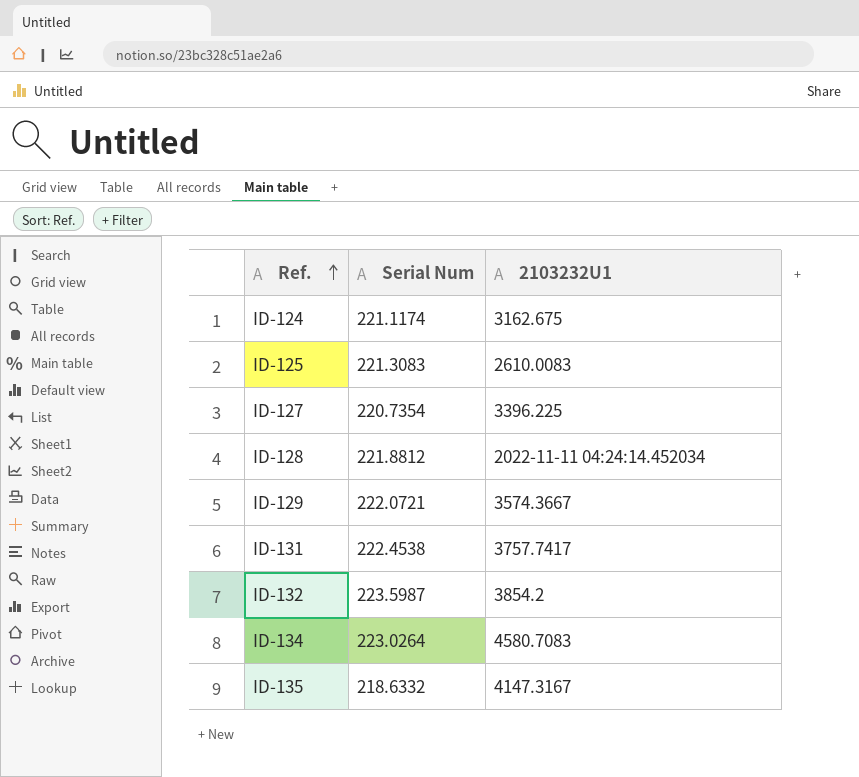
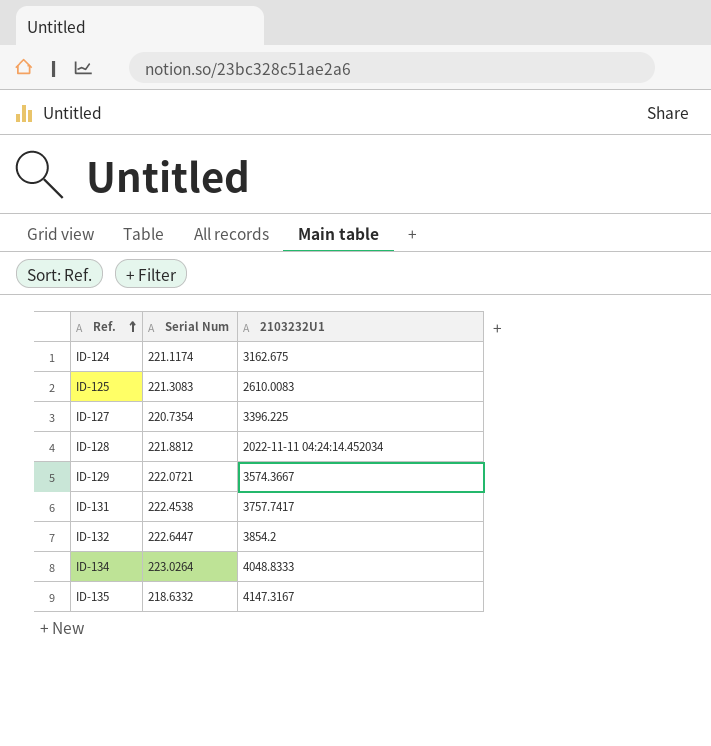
ID-132 | Serial Num: 223.5987 -> 222.6447
ID-134 | 2103232U1: 4580.7083 -> 4048.8333

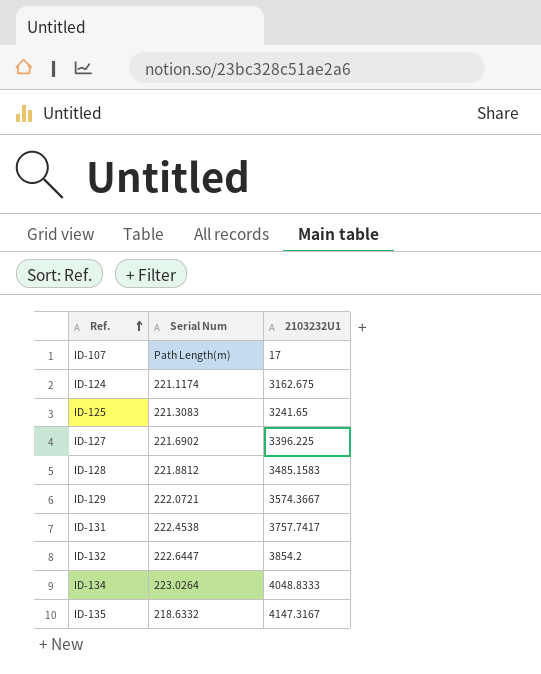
row ID-107: none -> Path Length(m) | 17
ID-125 | 2103232U1: 2610.0083 -> 3241.65
ID-127 | Serial Num: 220.7354 -> 221.6902
ID-128 | 2103232U1: 2022-11-11 04:24:14.452034 -> 3485.1583

